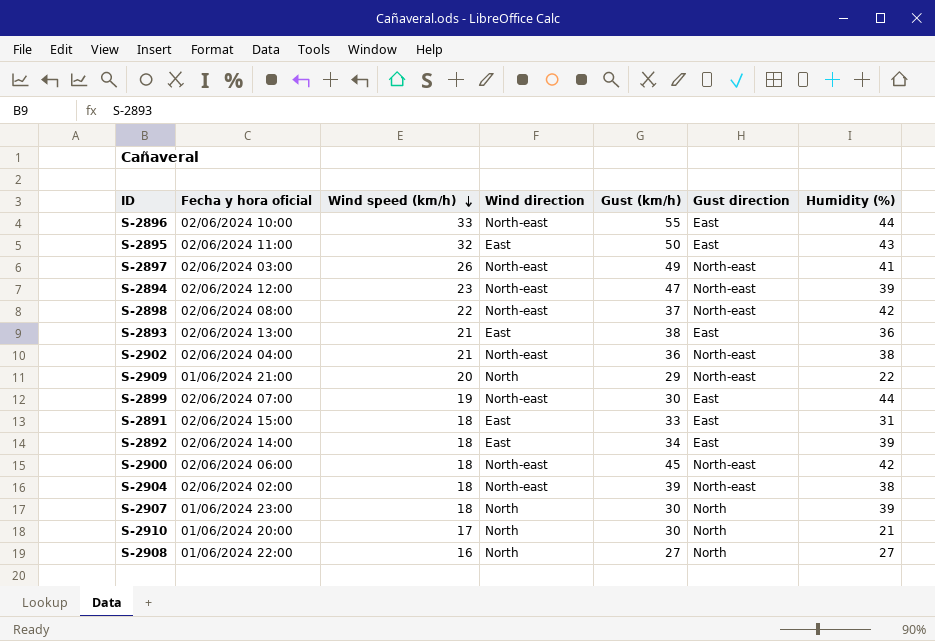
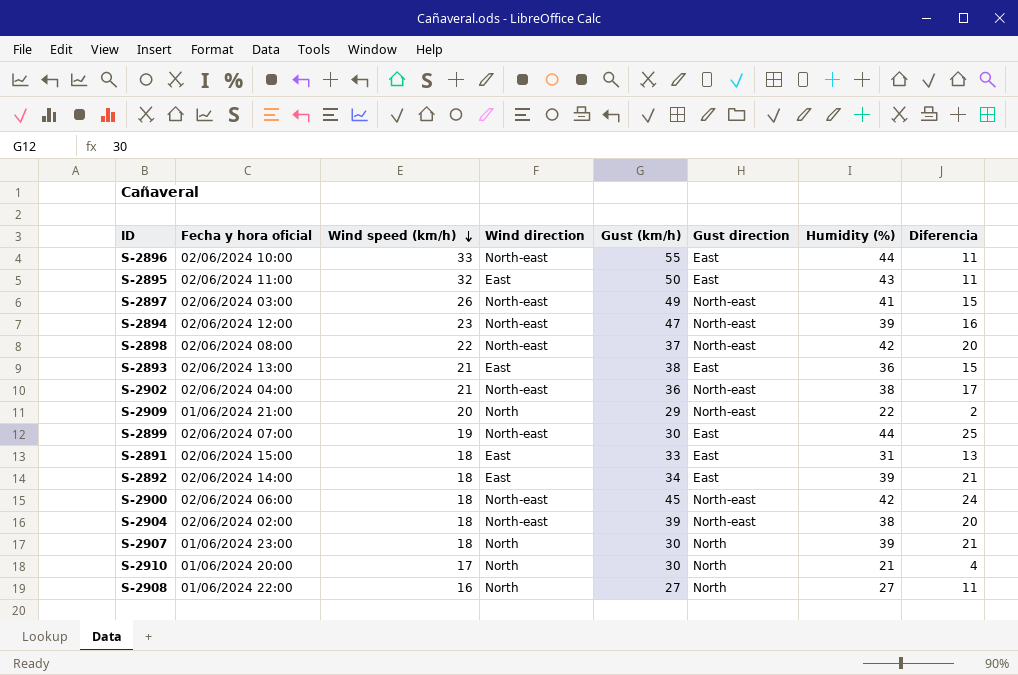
column Diferencia | formula: none -> [Humidity (%)] - [Wind speed (km/h)]

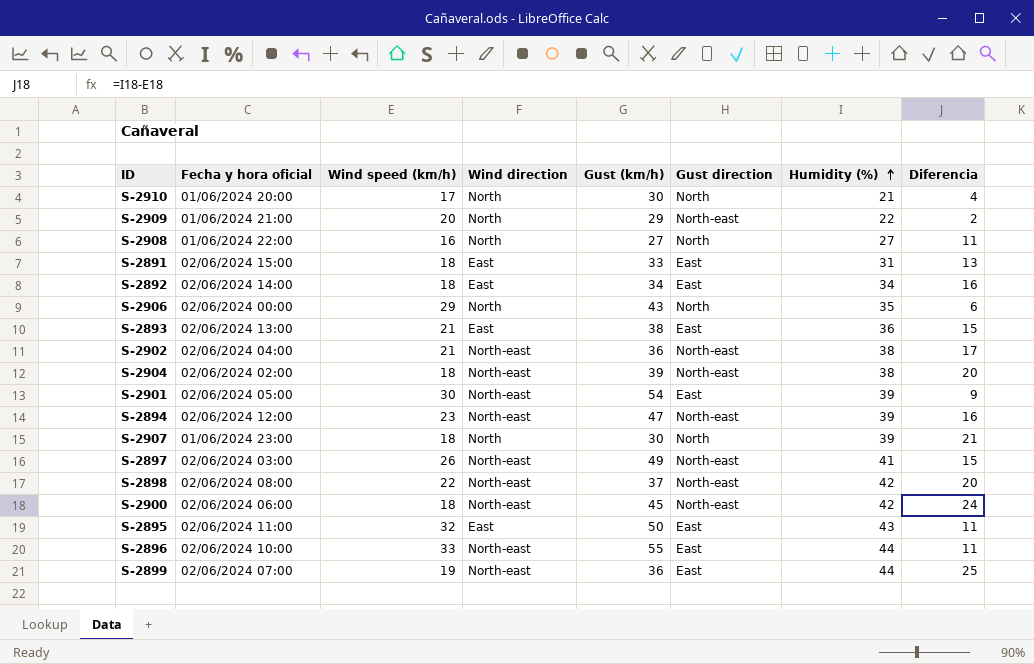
row order: Wind speed (km/h) descending -> Humidity (%) ascending
S-2892 | Humidity (%): 39 -> 34
S-2892 | Diferencia: 21 -> 16
row S-2906: none -> 02/06/2024 00:00 | 29 | North | 43 | North | 35 | 6
row S-2901: none -> 02/06/2024 05:00 | 30 | North-east | 54 | East | 39 | 9
S-2899 | Gust (km/h): 30 -> 36

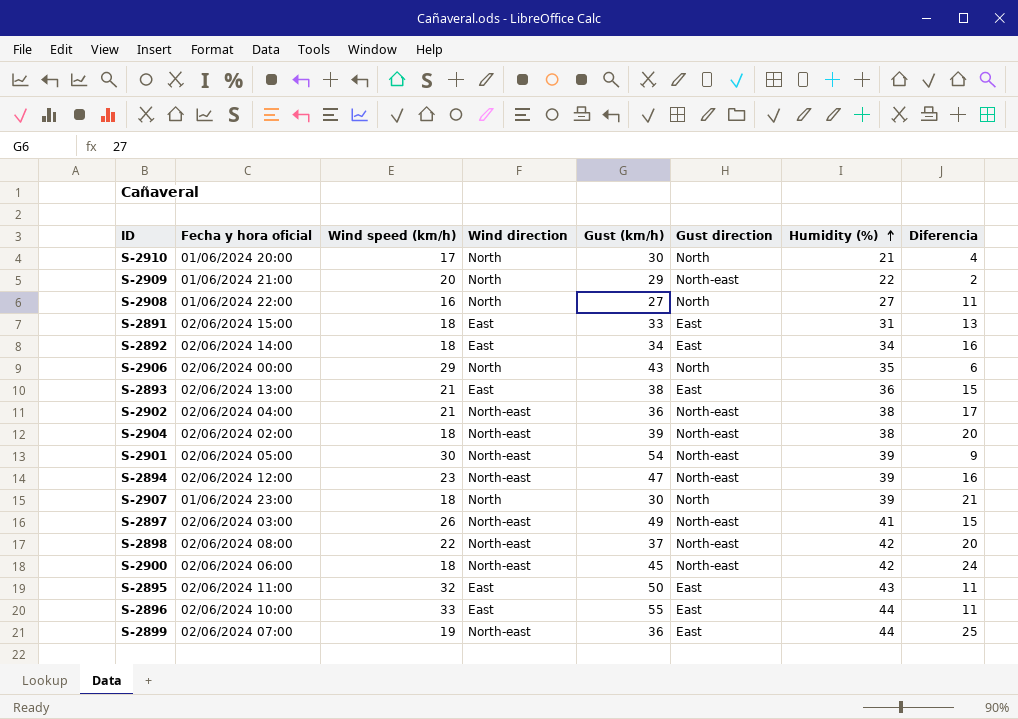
S-2901 | Gust direction: East -> North-east
S-2896 | Wind direction: North-east -> East

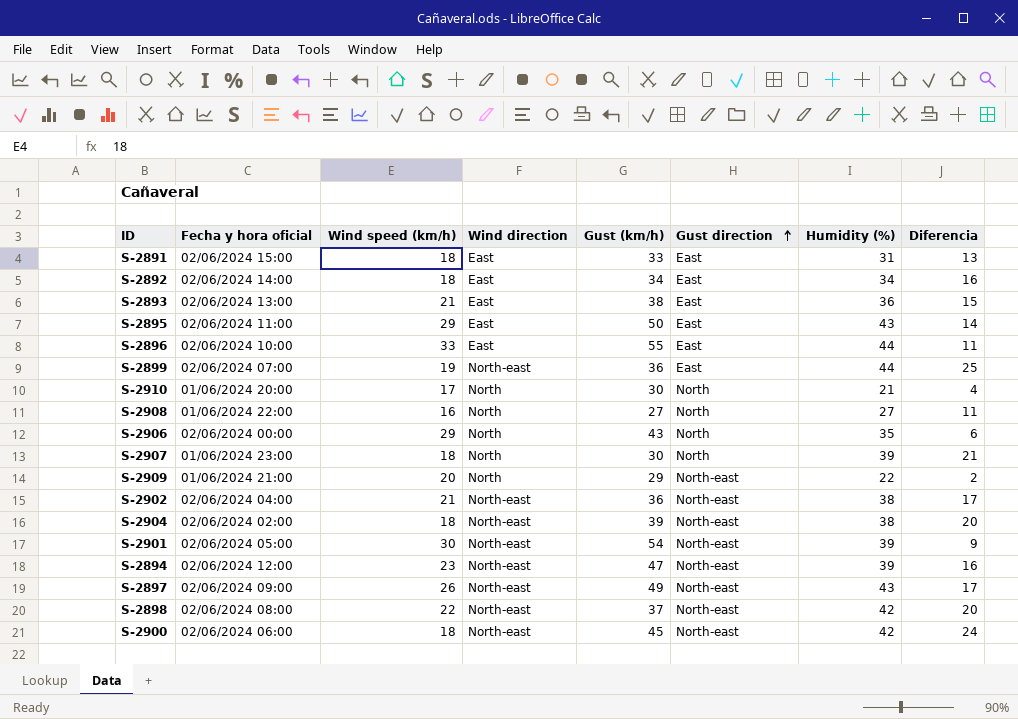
row order: Humidity (%) ascending -> Gust direction ascending
S-2895 | Wind speed (km/h): 32 -> 29
S-2895 | Diferencia: 11 -> 14
S-2897 | Fecha y hora oficial: 02/06/2024 03:00 -> 02/06/2024 09:00
S-2897 | Humidity (%): 41 -> 43
S-2897 | Diferencia: 15 -> 17

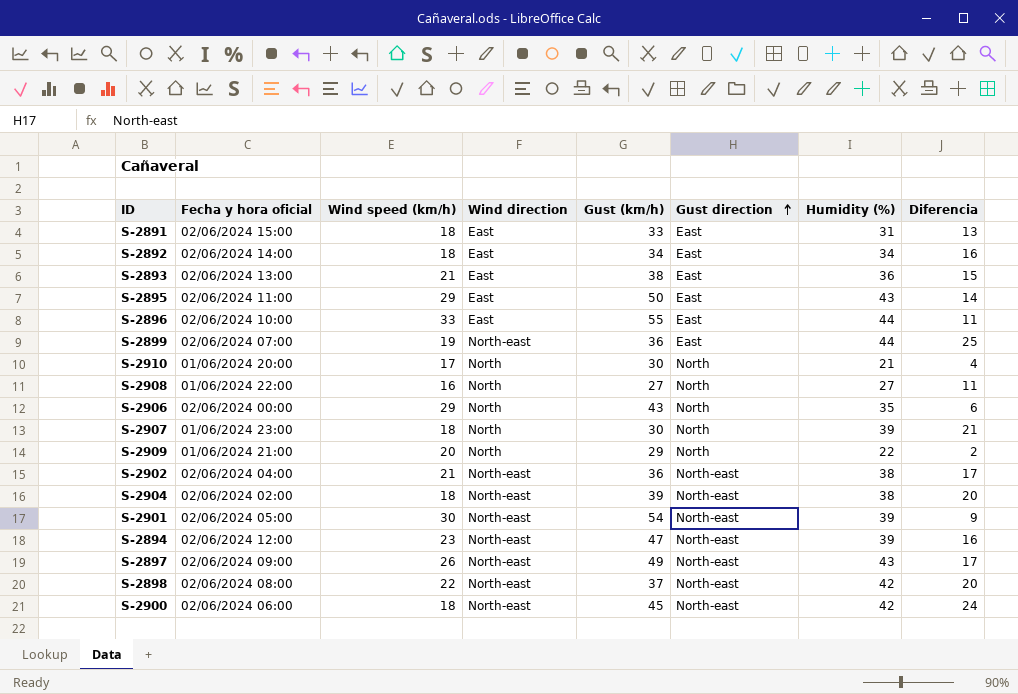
S-2909 | Gust direction: North-east -> North

